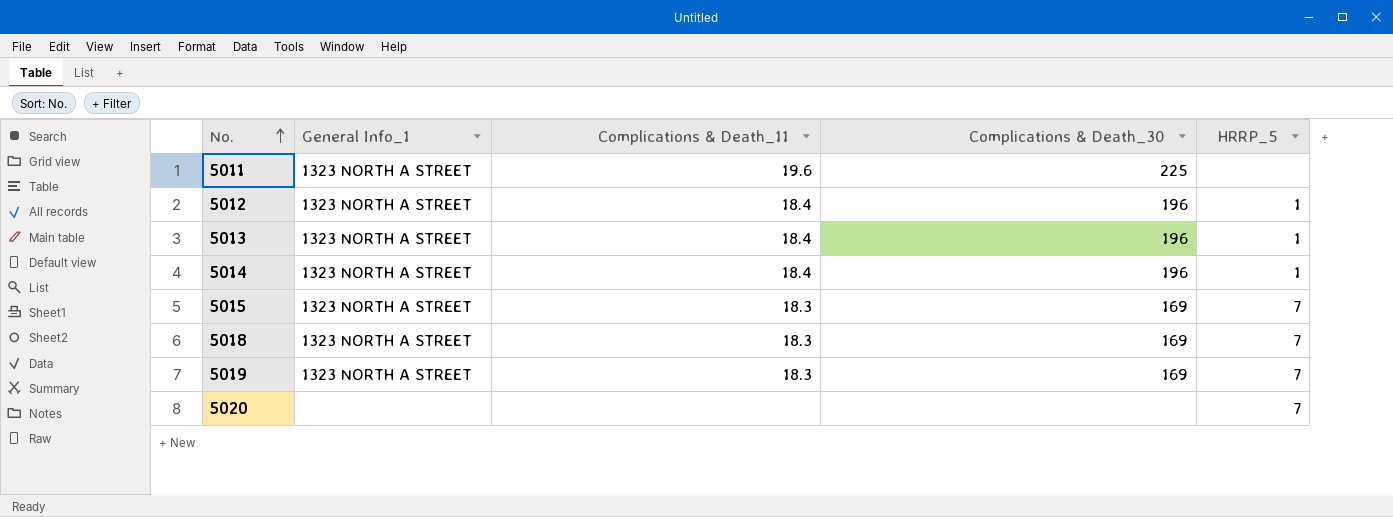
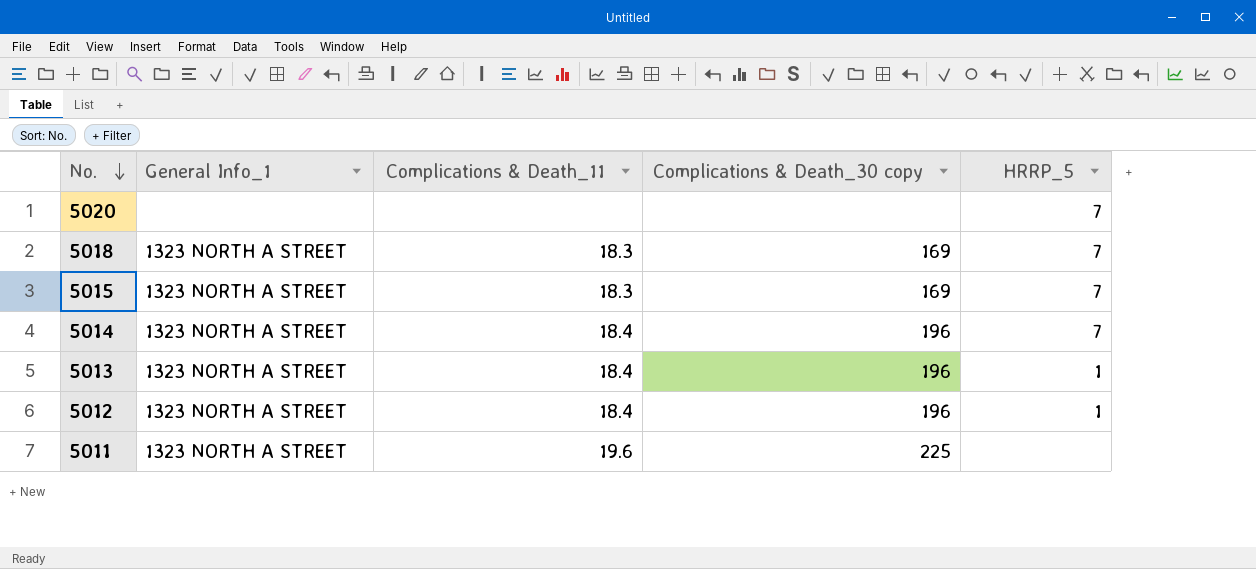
row order: No. ascending -> No. descending
column name: Complications & Death_30 -> Complications & Death_30 copy
row 5019: 1323 NORTH A STREET | 18.3 | 169 | 7 -> none
5014 | HRRP_5: 1 -> 7

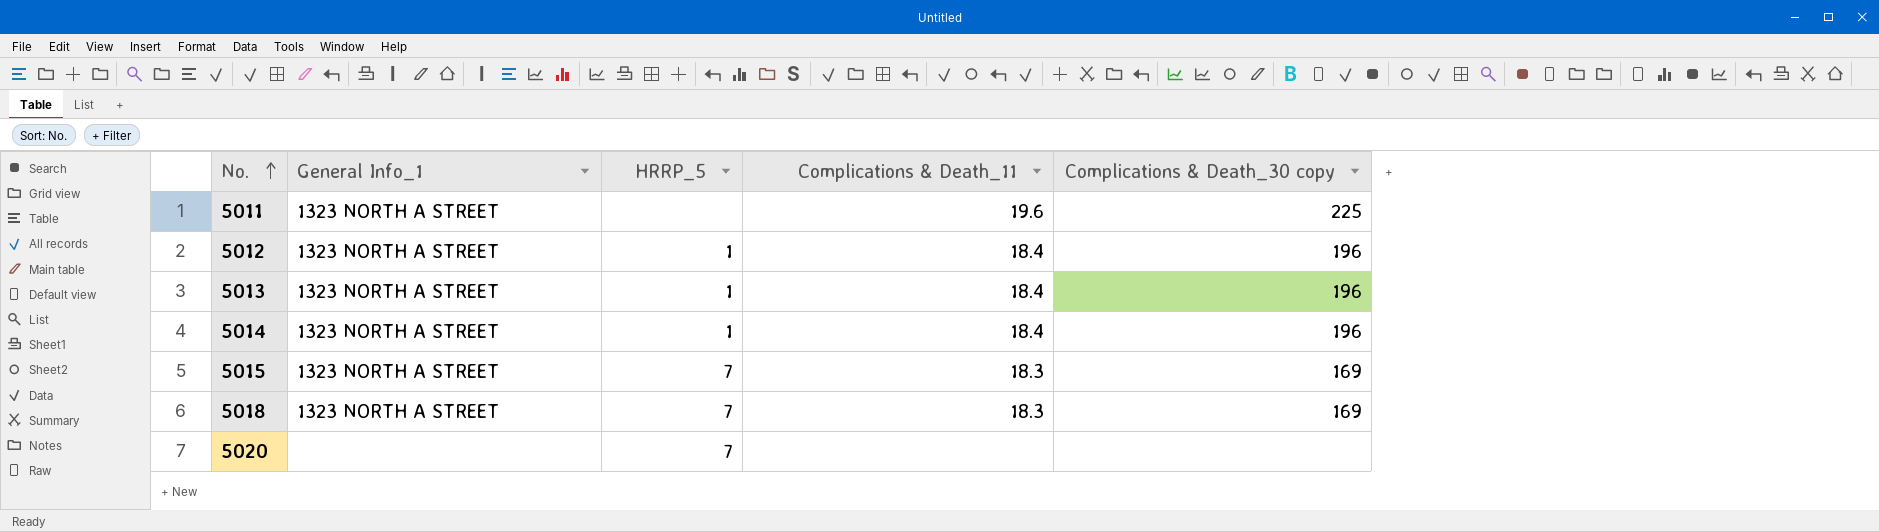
row order: No. descending -> No. ascending
column HRRP_5 | position: 5 -> 3
5014 | HRRP_5: 7 -> 1

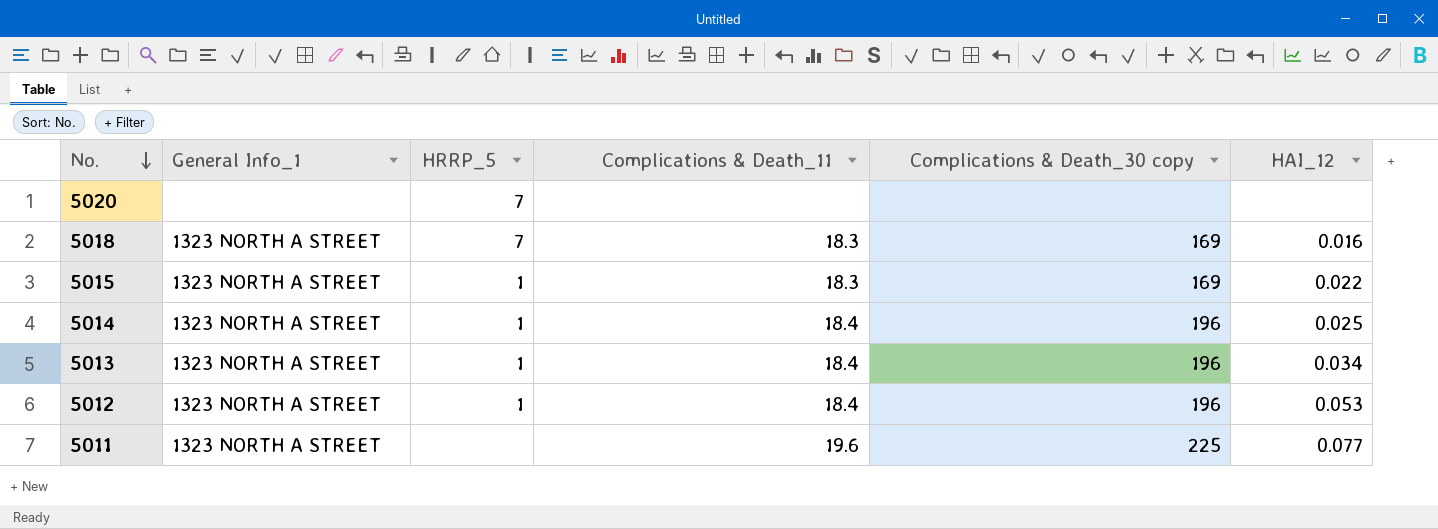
row order: No. ascending -> No. descending
column HAI_12 | position: none -> 6
5015 | HRRP_5: 7 -> 1

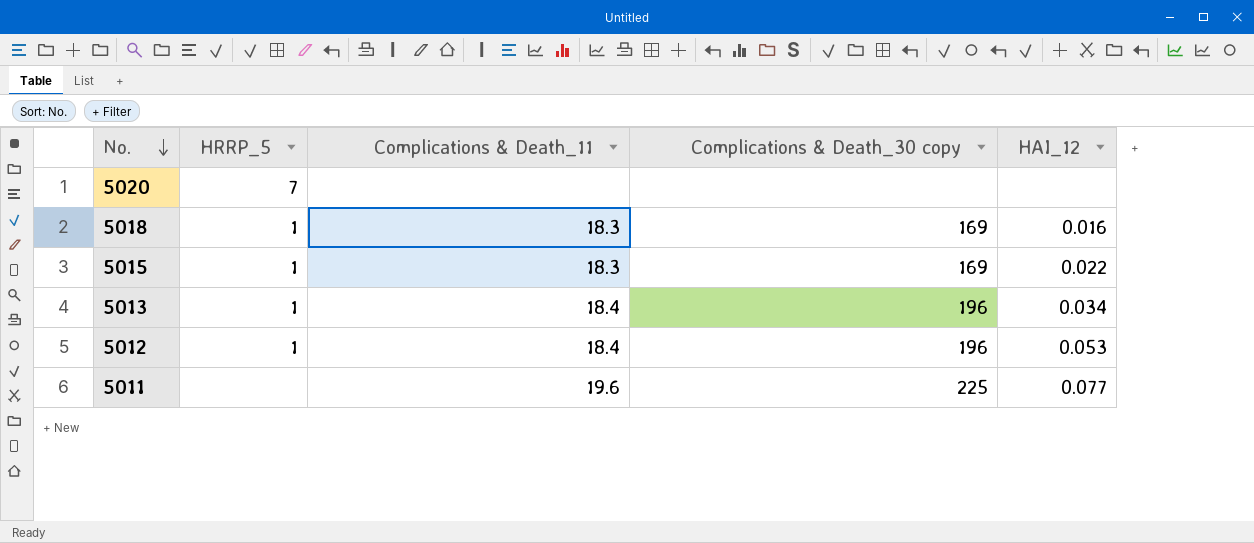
column General Info_1 | position: 2 -> none
row 5014: 1323 NORTH A STREET | 1 | 18.4 | 196 | 0.025 -> none
5018 | HRRP_5: 7 -> 1

